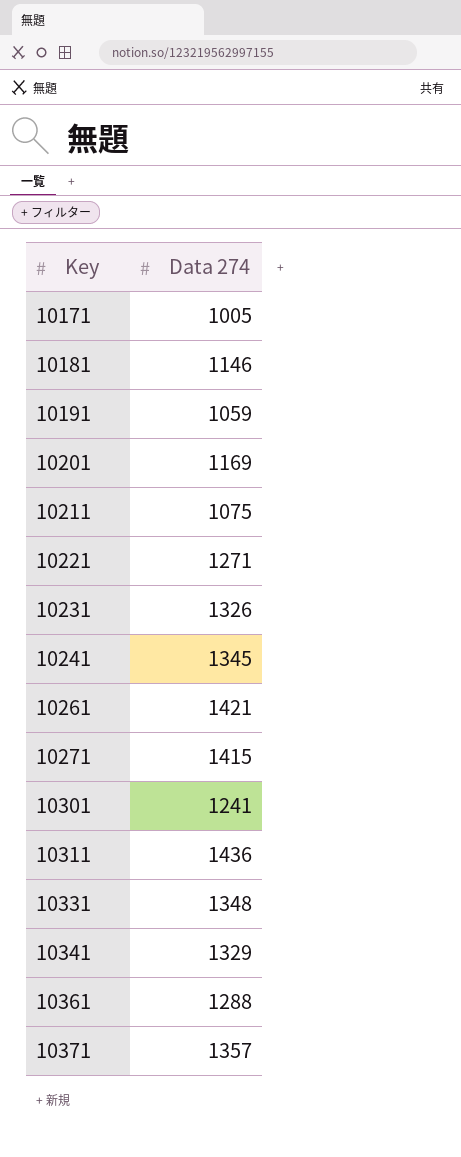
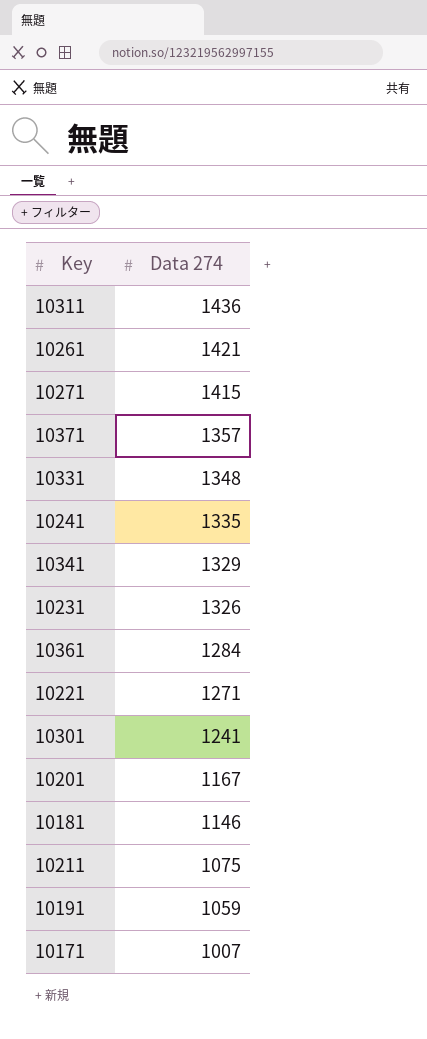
row order: Key ascending -> Data 274 descending
10241 | Data 274: 1345 -> 1335
10361 | Data 274: 1288 -> 1284
10201 | Data 274: 1169 -> 1167
10171 | Data 274: 1005 -> 1007

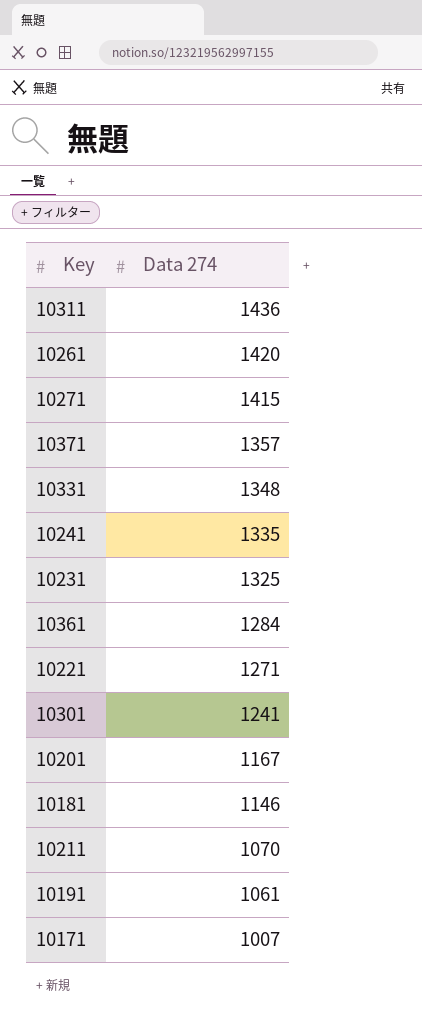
row 10341: 1329 -> none
10261 | Data 274: 1421 -> 1420
10231 | Data 274: 1326 -> 1325
10211 | Data 274: 1075 -> 1070
10191 | Data 274: 1059 -> 1061

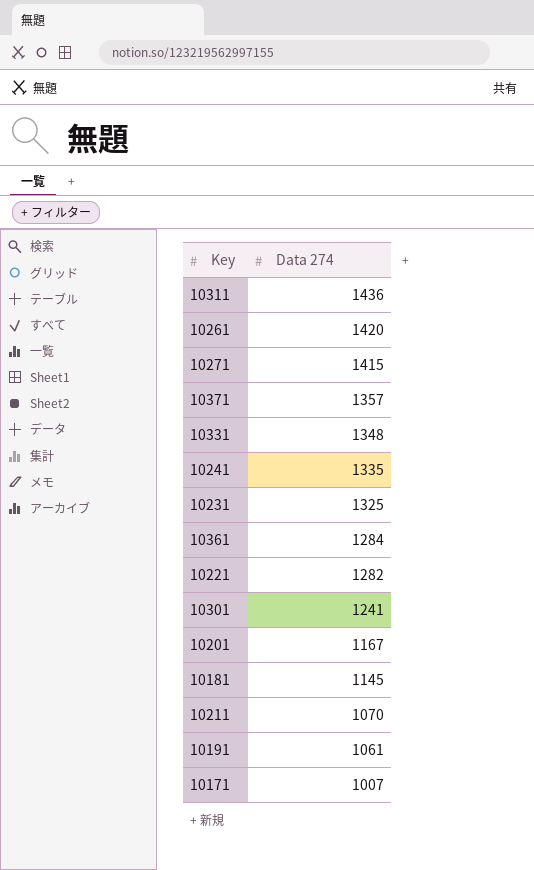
10221 | Data 274: 1271 -> 1282
10181 | Data 274: 1146 -> 1145

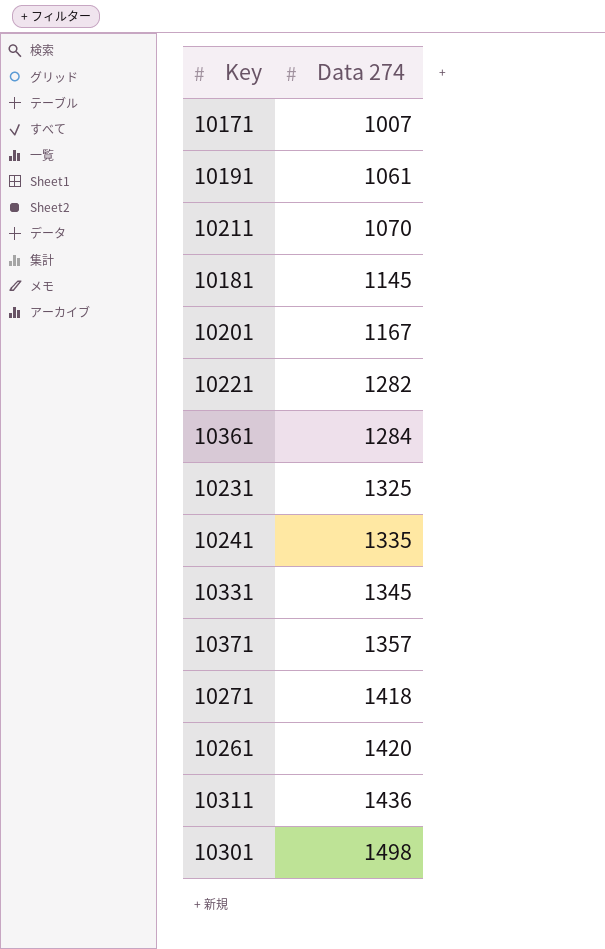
row order: Data 274 descending -> Data 274 ascending
10331 | Data 274: 1348 -> 1345
10271 | Data 274: 1415 -> 1418
10301 | Data 274: 1241 -> 1498

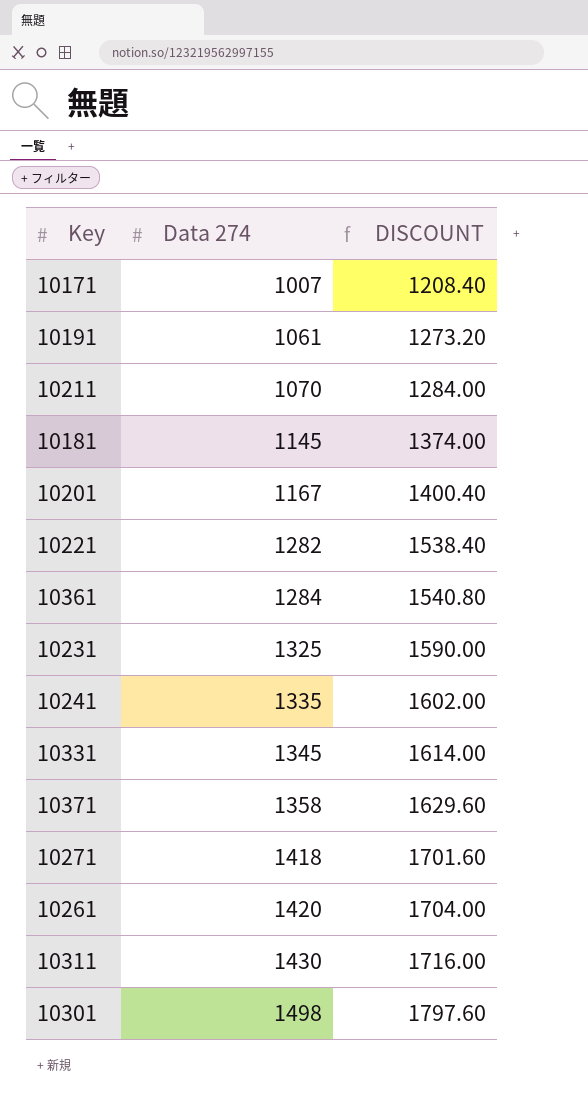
column DISCOUNT | formula: none -> [Data 274] * 1.2
10371 | Data 274: 1357 -> 1358
10311 | Data 274: 1436 -> 1430

